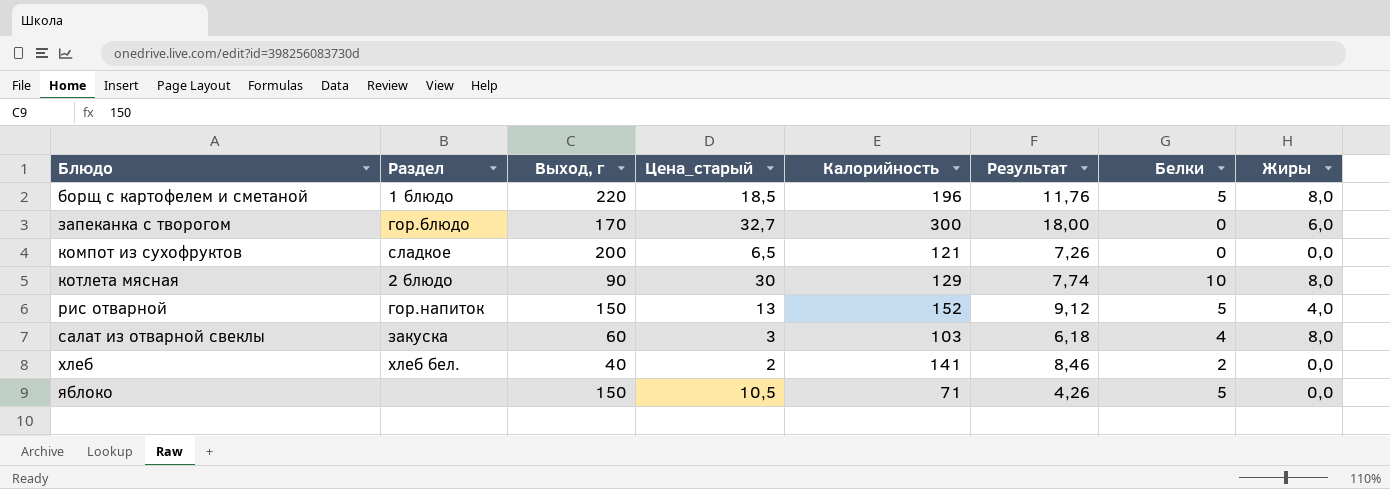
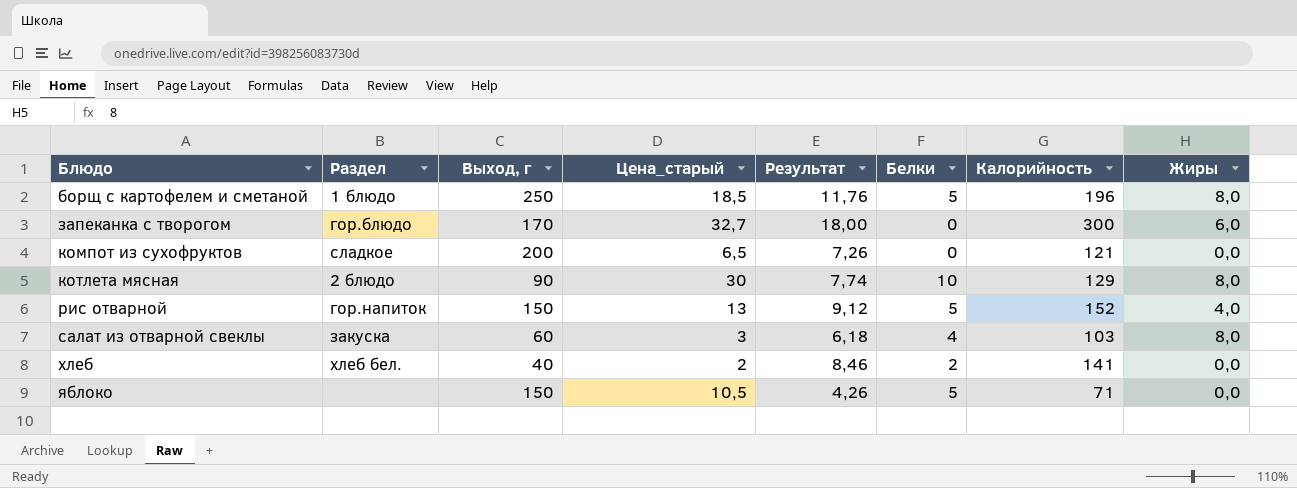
column Калорийность | position: 5 -> 7
борщ с картофелем и сметаной | Выход, г: 220 -> 250

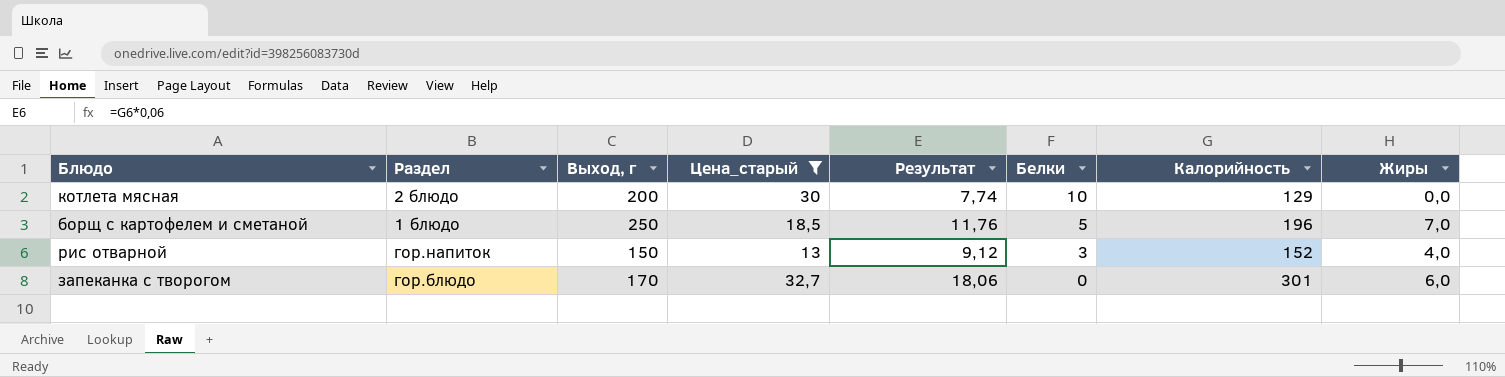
filter: none -> Цена_старый >= 13
row order: Блюдо ascending -> Белки descending
котлета мясная | Выход, г: 90 -> 200
котлета мясная | Жиры: 8,0 -> 0,0
борщ с картофелем и сметаной | Жиры: 8,0 -> 7,0
рис отварной | Белки: 5 -> 3
запеканка с творогом | Результат: 18,00 -> 18,06
запеканка с творогом | Калорийность: 300 -> 301

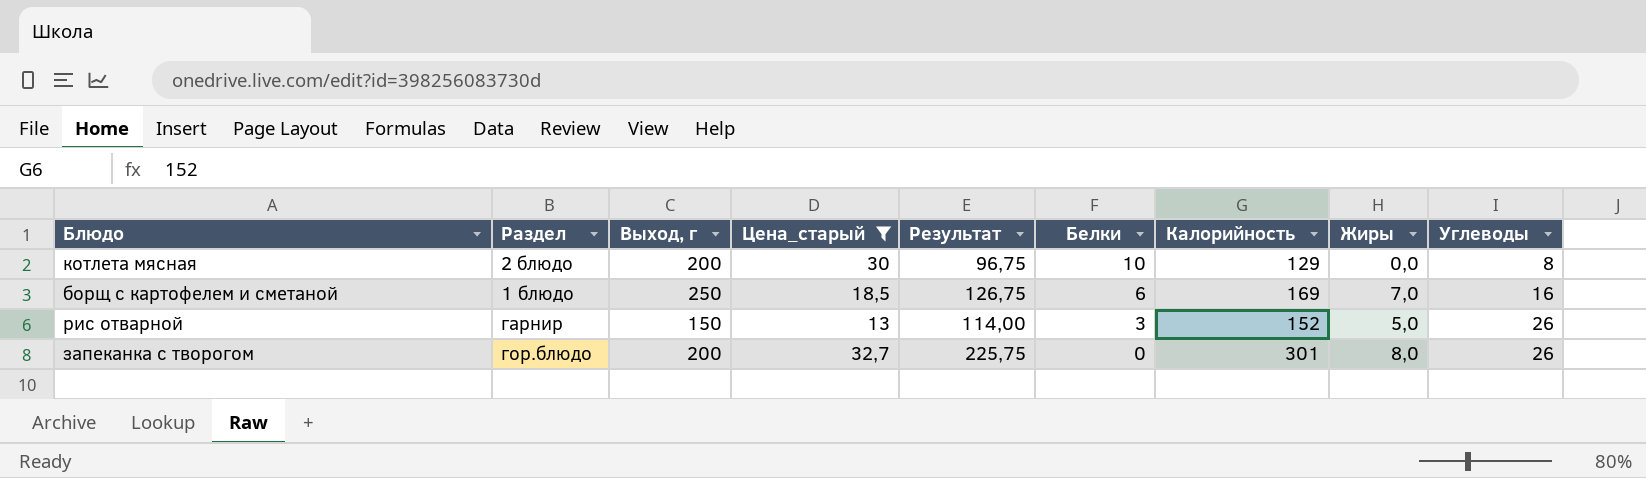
column Результат | formula: [Калорийность] * 0,06 -> [Калорийность] * 0,75
column Углеводы | position: none -> 9
борщ с картофелем и сметаной | Белки: 5 -> 6
борщ с картофелем и сметаной | Калорийность: 196 -> 169
рис отварной | Раздел: гор.напиток -> гарнир
рис отварной | Жиры: 4,0 -> 5,0
запеканка с творогом | Выход, г: 170 -> 200
запеканка с творогом | Жиры: 6,0 -> 8,0

